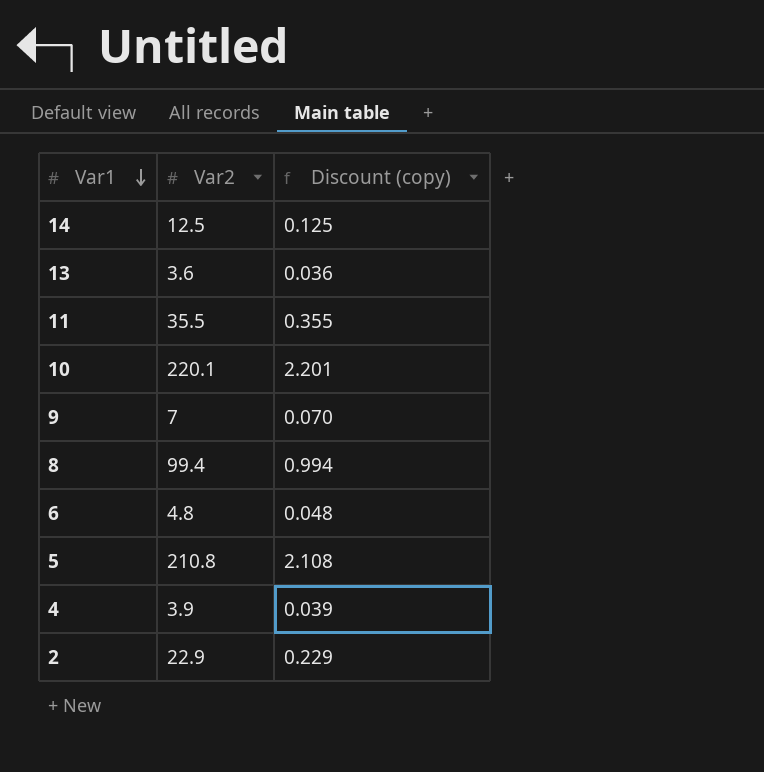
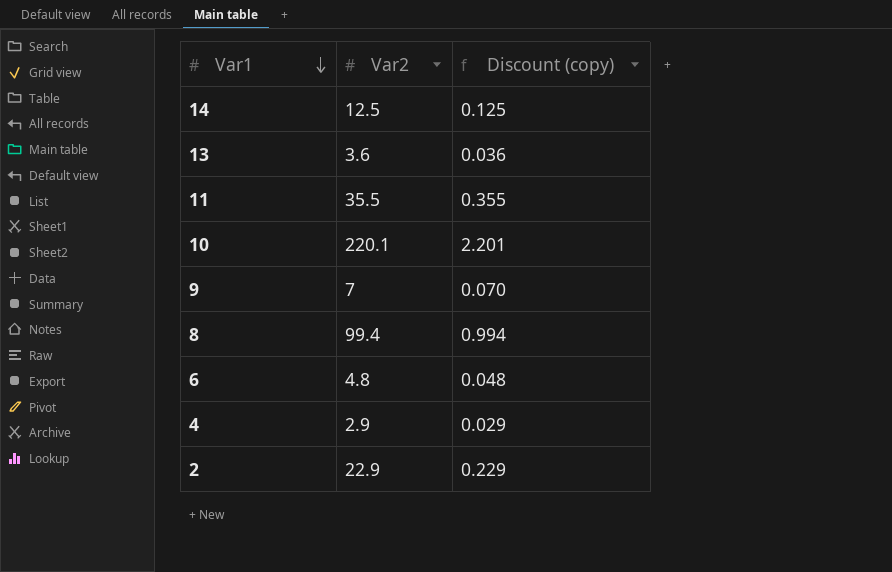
row 5: 210.8 | 2.108 -> none
4 | Var2: 3.9 -> 2.9
4 | Discount (copy): 0.039 -> 0.029

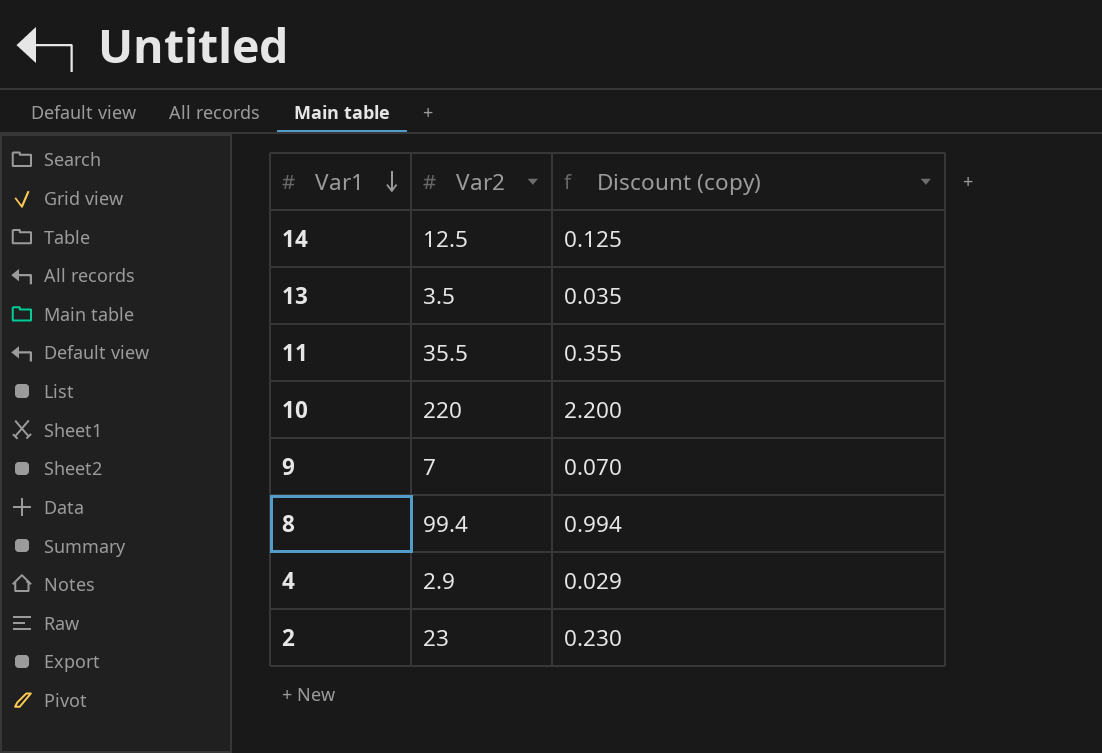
row 6: 4.8 | 0.048 -> none
13 | Var2: 3.6 -> 3.5
13 | Discount (copy): 0.036 -> 0.035
10 | Var2: 220.1 -> 220
10 | Discount (copy): 2.201 -> 2.200
2 | Var2: 22.9 -> 23
2 | Discount (copy): 0.229 -> 0.230

